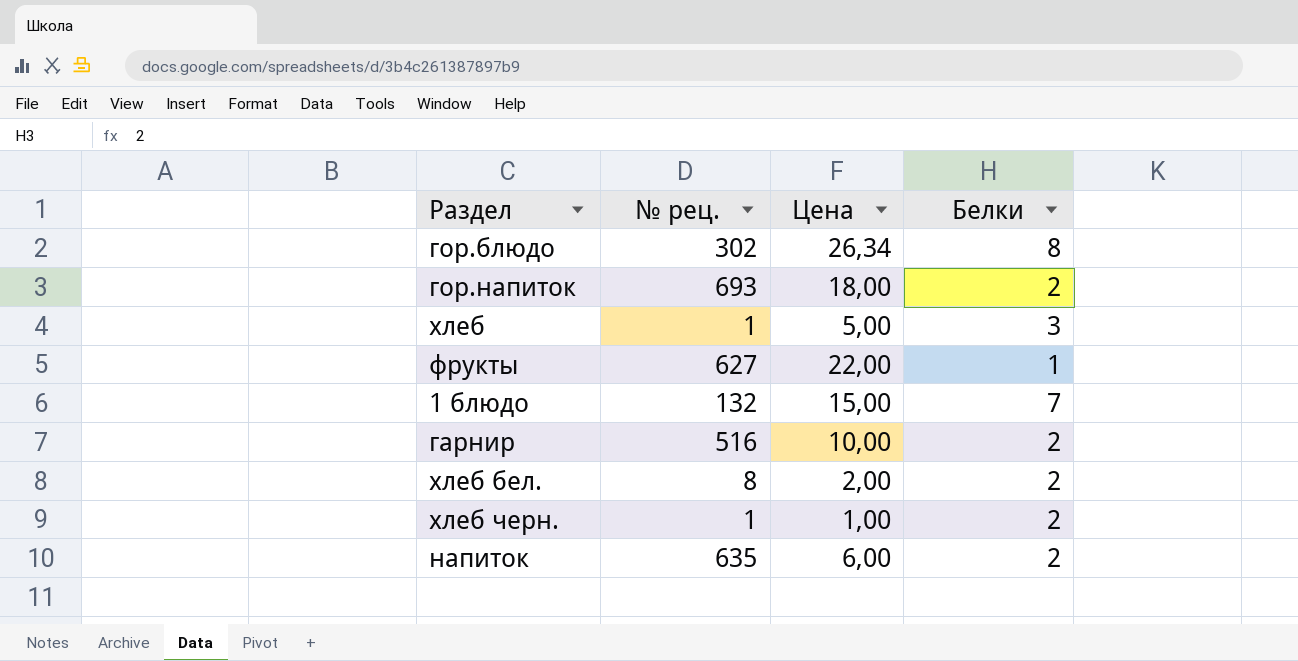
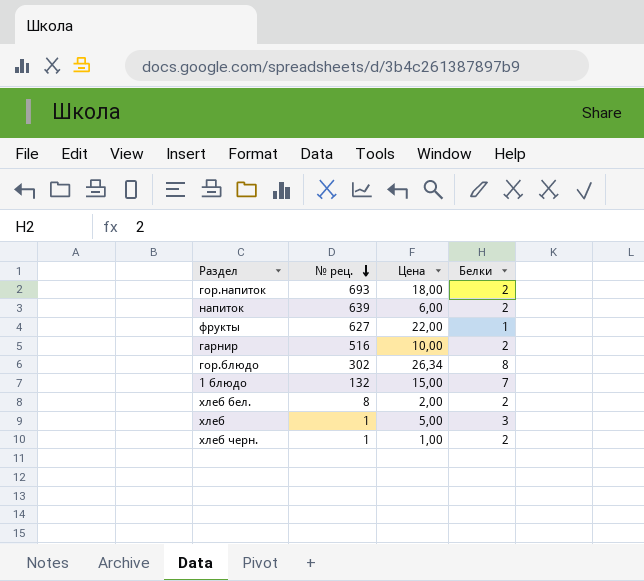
row order: none -> № рец. descending
напиток | № рец.: 635 -> 639

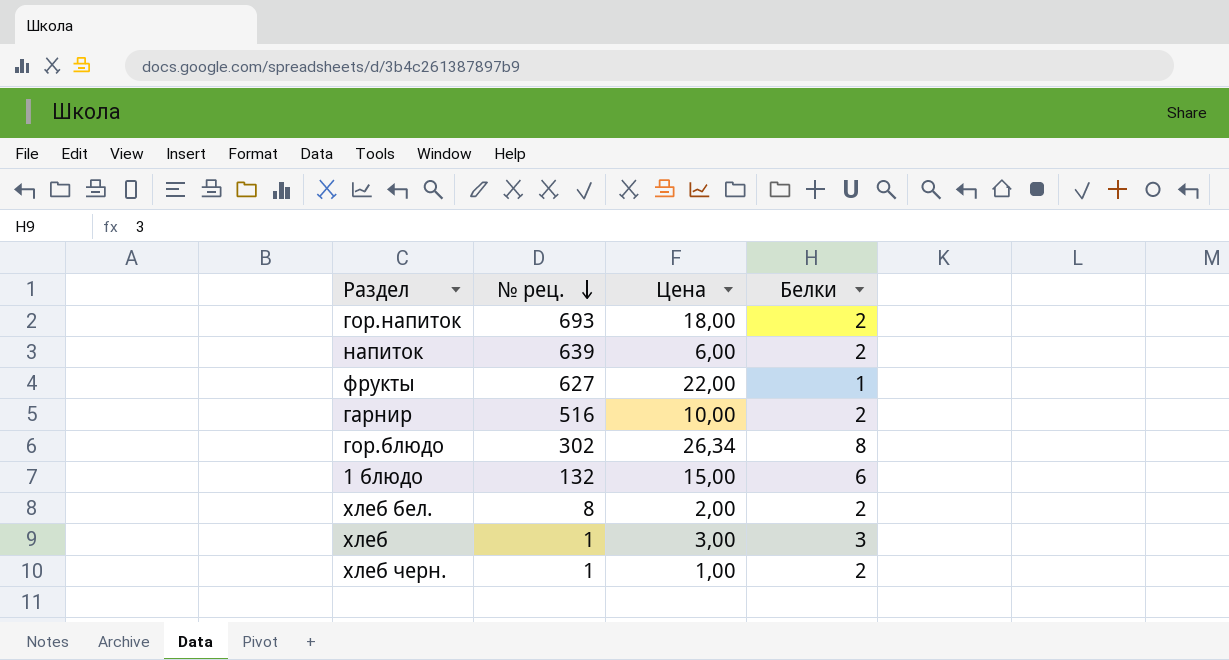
1 блюдо | Белки: 7 -> 6
хлеб | Цена: 5,00 -> 3,00

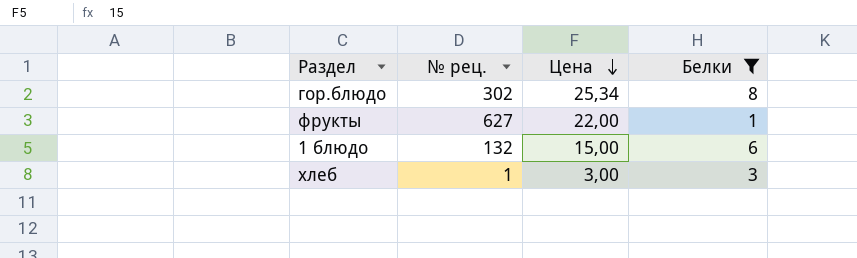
filter: none -> Белки != 2
row order: № рец. descending -> Цена descending
гор.блюдо | Цена: 26,34 -> 25,34

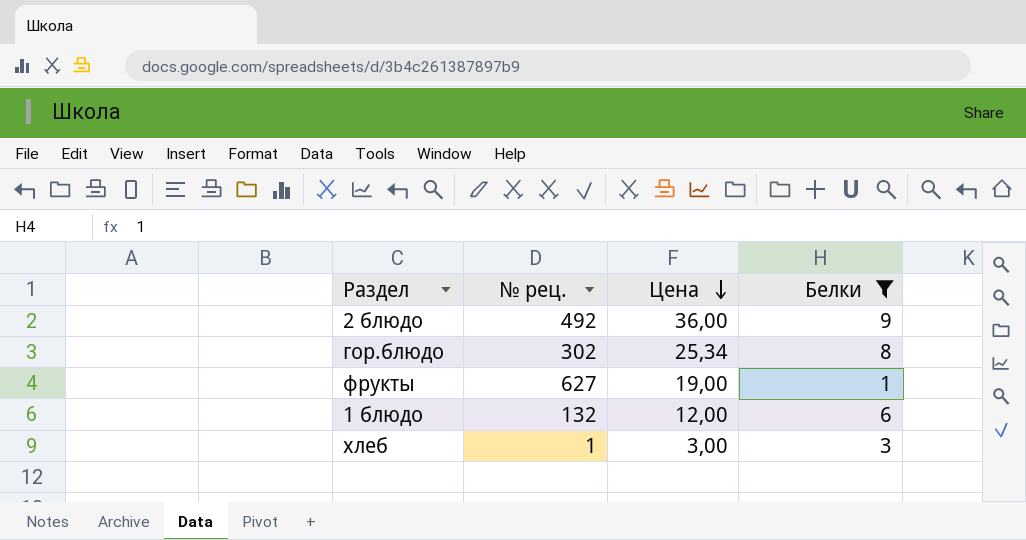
row 2 блюдо: none -> 492 | 36,00 | 9
фрукты | Цена: 22,00 -> 19,00
1 блюдо | Цена: 15,00 -> 12,00

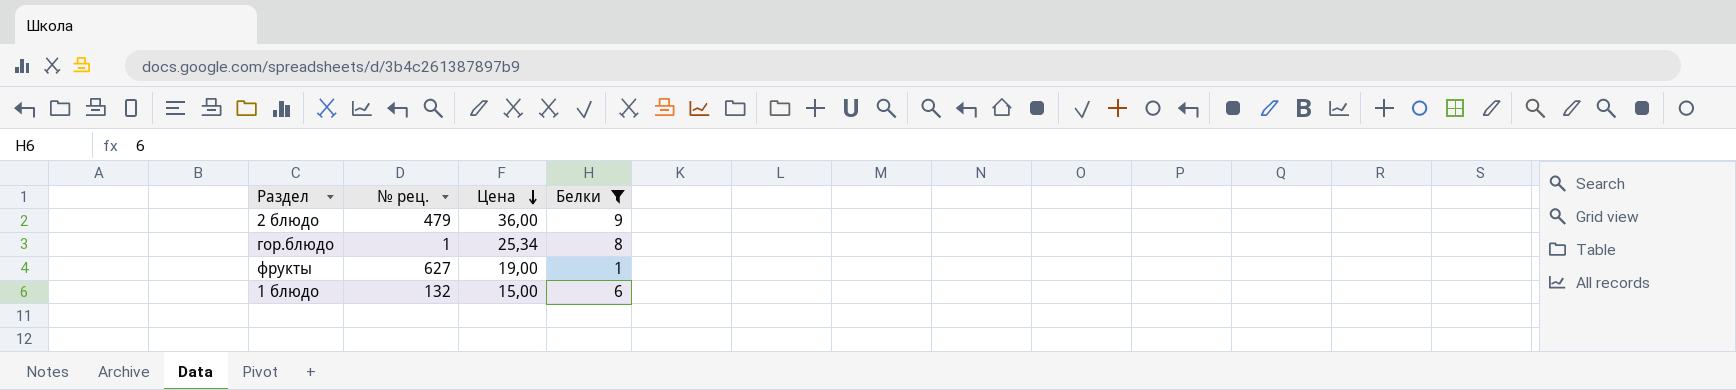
row хлеб: 1 | 3,00 | 3 -> none
2 блюдо | № рец.: 492 -> 479
гор.блюдо | № рец.: 302 -> 1
1 блюдо | Цена: 12,00 -> 15,00

